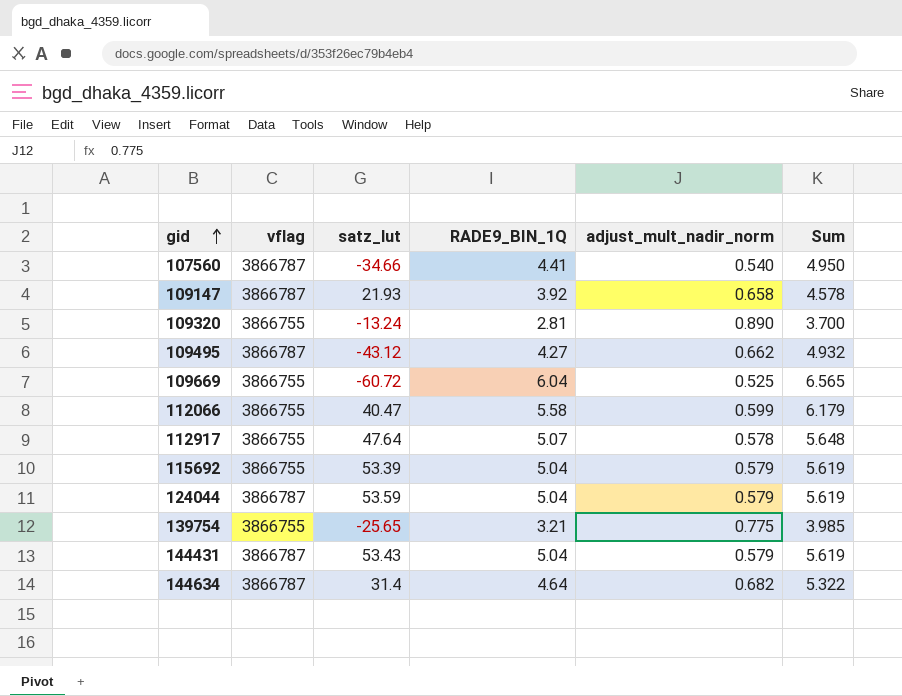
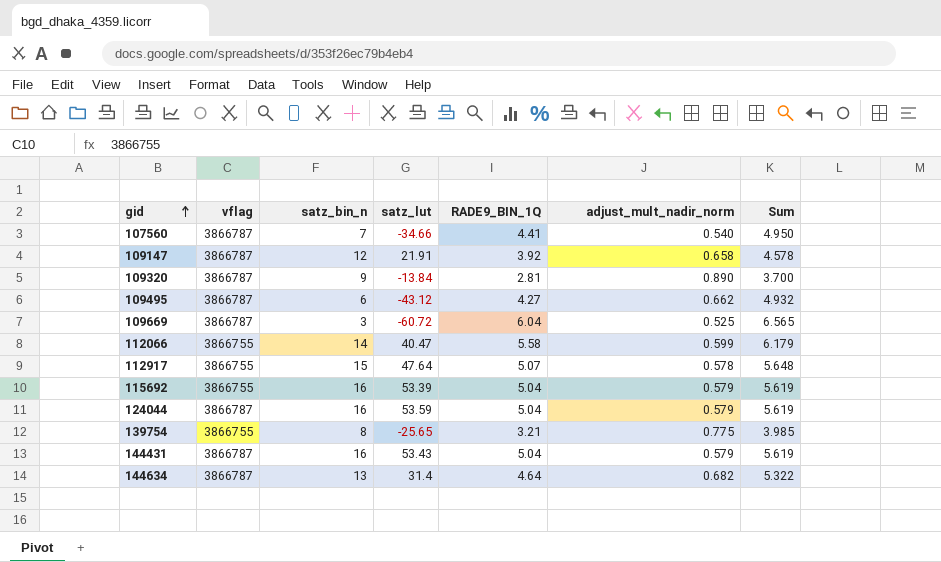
column satz_bin_n | position: none -> 3
109147 | satz_lut: 21.93 -> 21.91
109320 | vflag: 3866755 -> 3866787
109320 | satz_lut: -13.24 -> -13.84
109669 | vflag: 3866755 -> 3866787

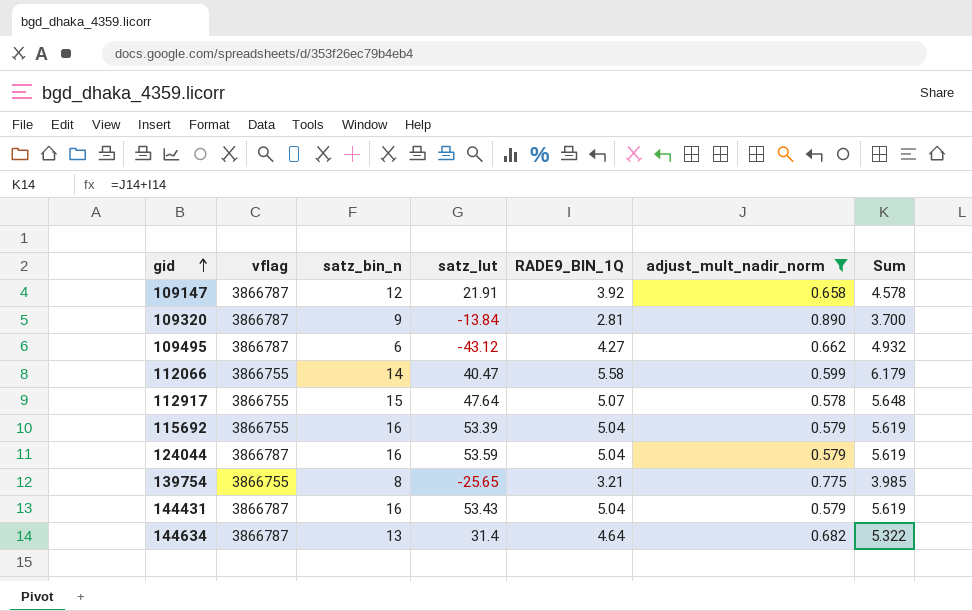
filter: none -> adjust_mult_nadir_norm >= 0.578

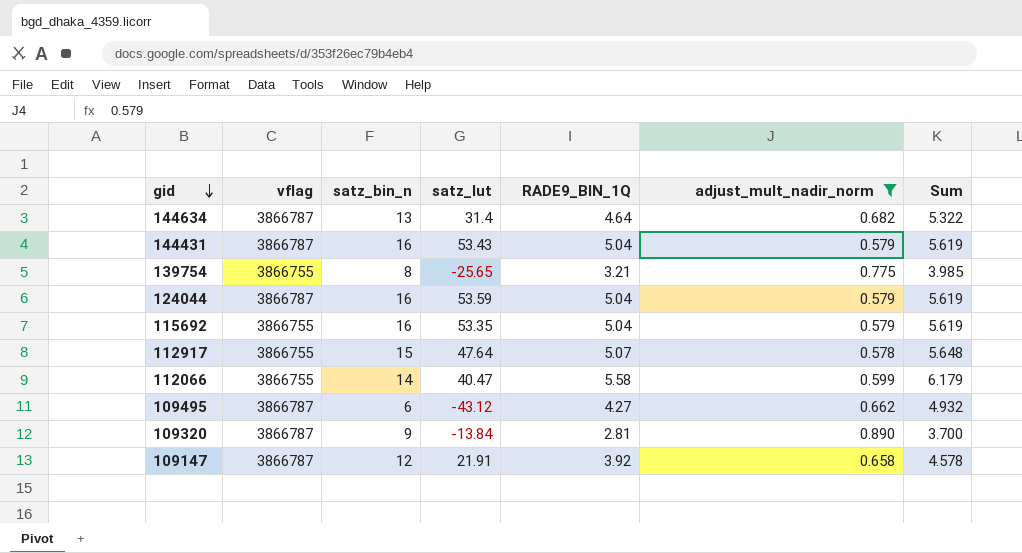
row order: gid ascending -> gid descending
115692 | satz_lut: 53.39 -> 53.35

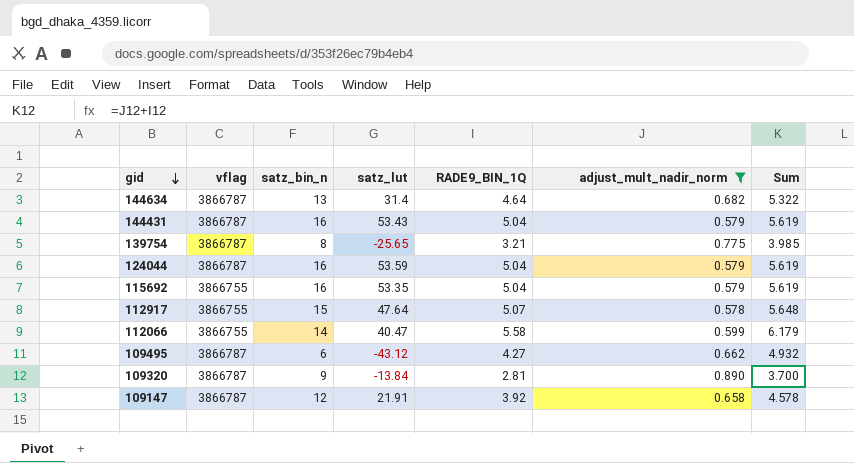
139754 | vflag: 3866755 -> 3866787

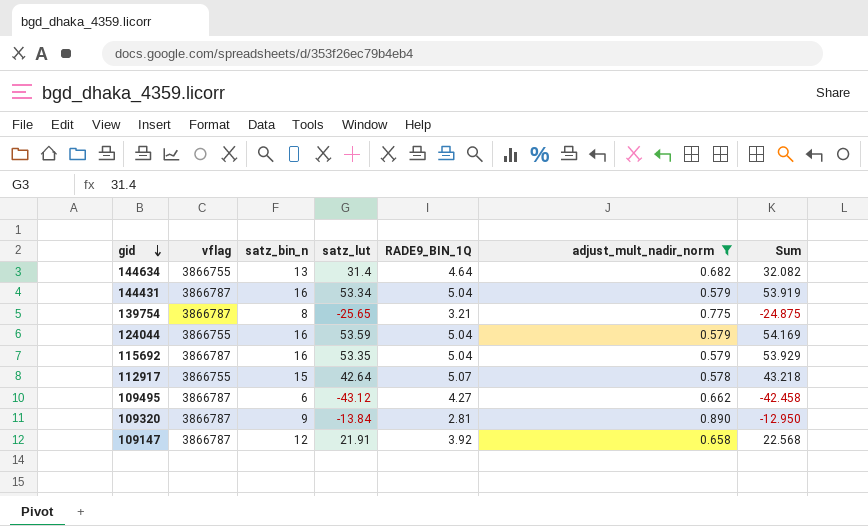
column Sum | formula: [RADE9_BIN_1Q] + [adjust_mult_nadir_norm] -> [satz_lut] + [adjust_mult_nadir_norm]
row 112066: 3866755 | 14 | 40.47 | 5.58 | 0.599 | 6.179 -> none
144634 | vflag: 3866787 -> 3866755
144431 | satz_lut: 53.43 -> 53.34
124044 | vflag: 3866787 -> 3866755
115692 | vflag: 3866755 -> 3866787
112917 | satz_lut: 47.64 -> 42.64

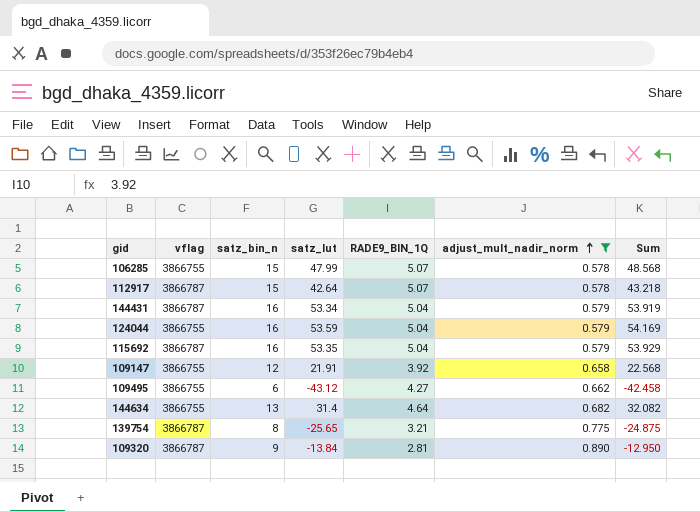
row order: gid descending -> adjust_mult_nadir_norm ascending
row 106285: none -> 3866755 | 15 | 47.99 | 5.07 | 0.578 | 48.568
112917 | vflag: 3866755 -> 3866787
109147 | vflag: 3866787 -> 3866755
109495 | vflag: 3866787 -> 3866755

